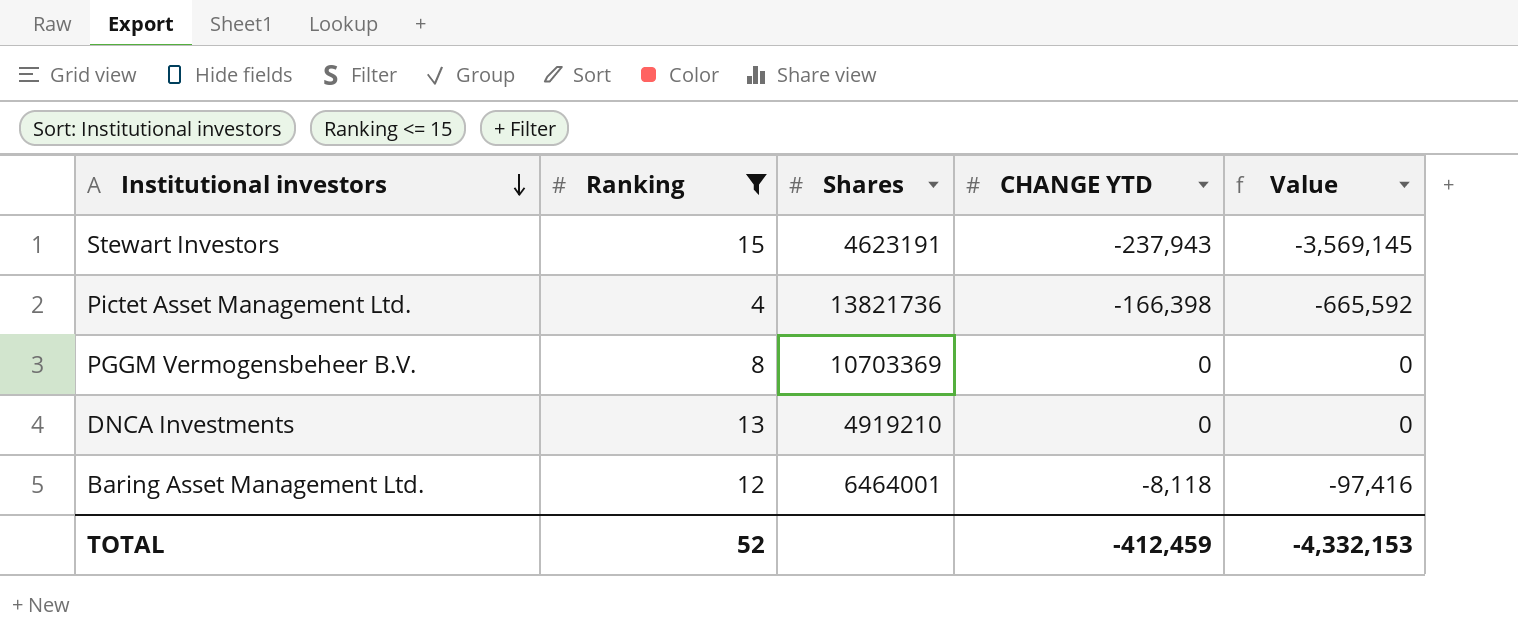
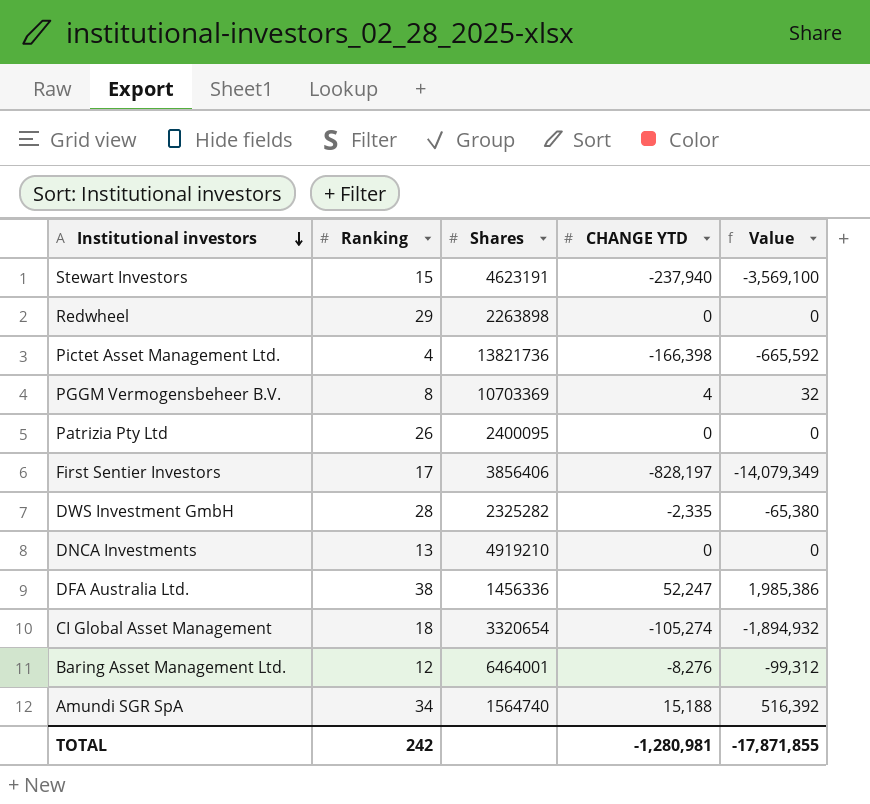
filter: Ranking <= 15 -> none
Stewart Investors | CHANGE YTD: -237,943 -> -237,940
Stewart Investors | Value: -3,569,145 -> -3,569,100
PGGM Vermogensbeheer B.V. | CHANGE YTD: 0 -> 4
PGGM Vermogensbeheer B.V. | Value: 0 -> 32
Baring Asset Management Ltd. | CHANGE YTD: -8,118 -> -8,276
Baring Asset Management Ltd. | Value: -97,416 -> -99,312
TOTAL | Ranking: 52 -> 242
TOTAL | CHANGE YTD: -412,459 -> -1,280,981
TOTAL | Value: -4,332,153 -> -17,871,855

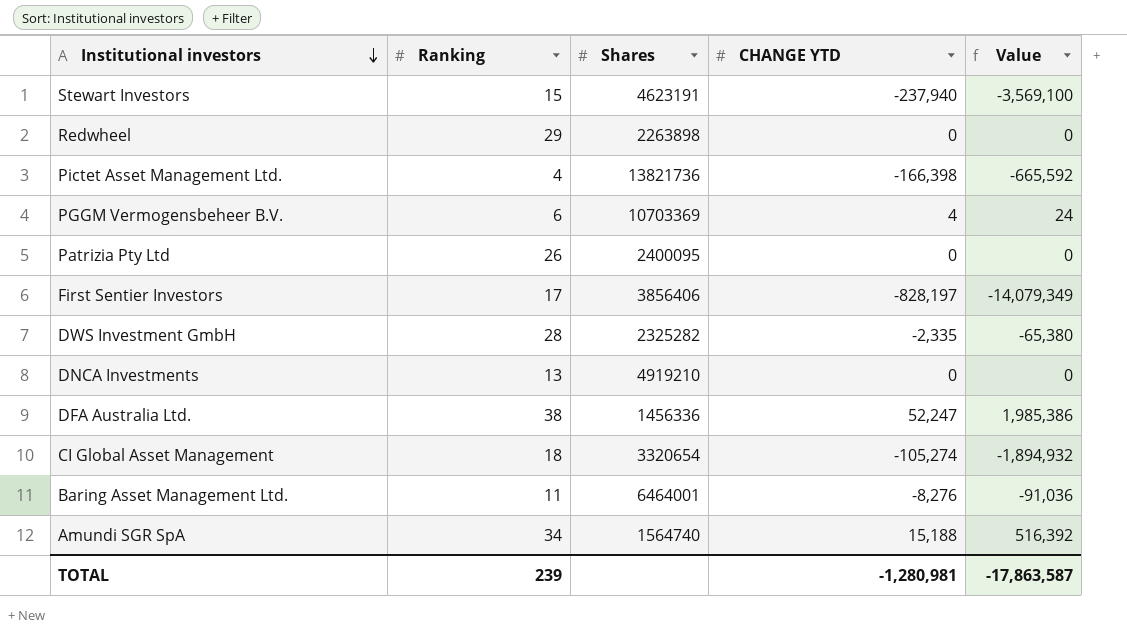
PGGM Vermogensbeheer B.V. | Ranking: 8 -> 6
PGGM Vermogensbeheer B.V. | Value: 32 -> 24
Baring Asset Management Ltd. | Ranking: 12 -> 11
Baring Asset Management Ltd. | Value: -99,312 -> -91,036
TOTAL | Ranking: 242 -> 239
TOTAL | Value: -17,871,855 -> -17,863,587

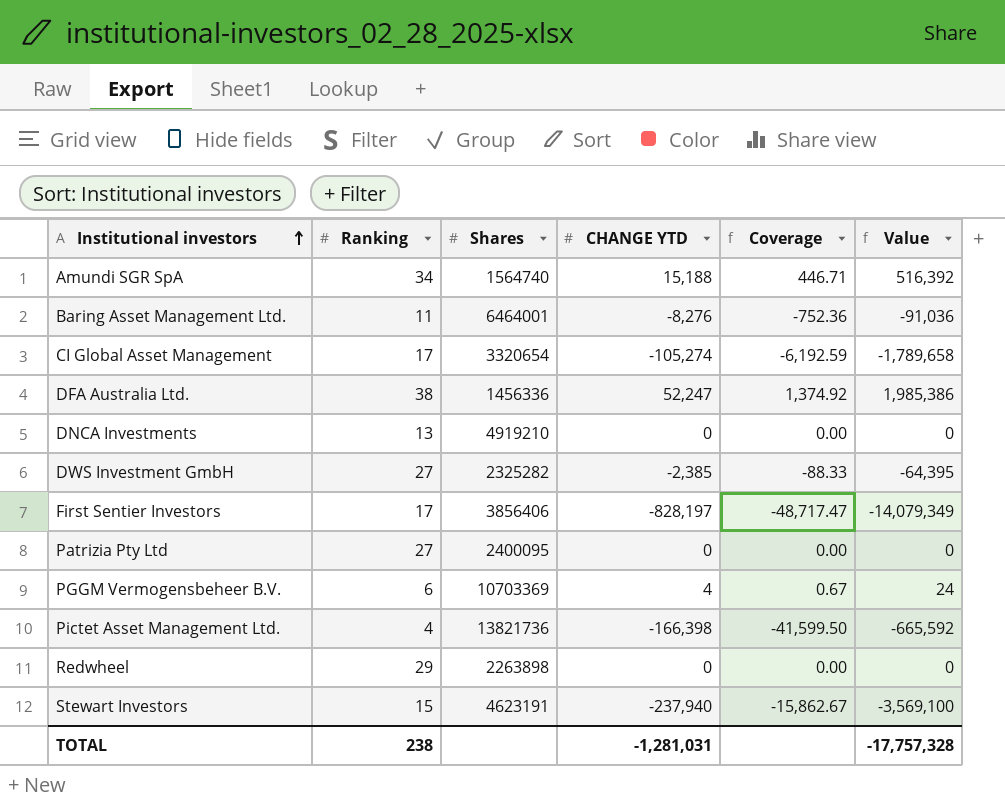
row order: Institutional investors descending -> Institutional investors ascending
column Coverage | formula: none -> [CHANGE YTD] / [Ranking]
CI Global Asset Management | Ranking: 18 -> 17
CI Global Asset Management | Value: -1,894,932 -> -1,789,658
DWS Investment GmbH | Ranking: 28 -> 27
DWS Investment GmbH | CHANGE YTD: -2,335 -> -2,385
DWS Investment GmbH | Value: -65,380 -> -64,395
Patrizia Pty Ltd | Ranking: 26 -> 27
TOTAL | Ranking: 239 -> 238
TOTAL | CHANGE YTD: -1,280,981 -> -1,281,031
TOTAL | Value: -17,863,587 -> -17,757,328

